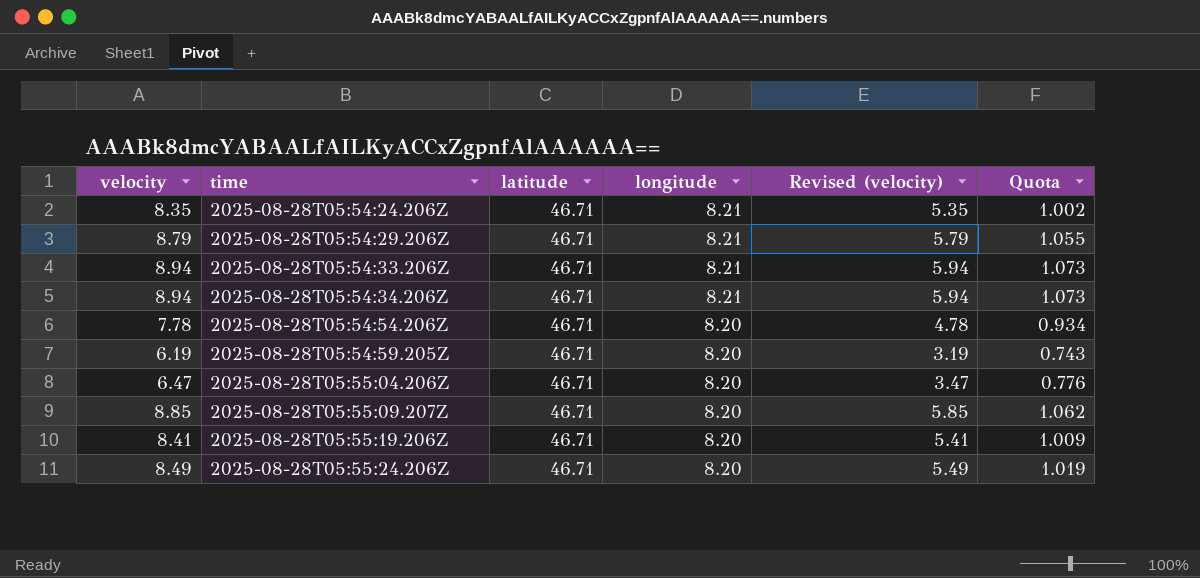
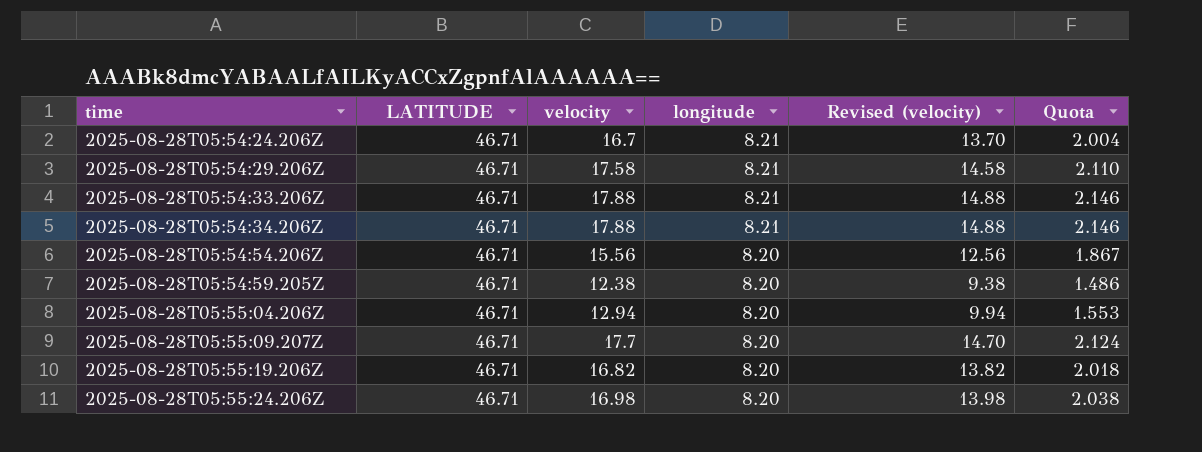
column name: latitude -> LATITUDE
column velocity | position: 1 -> 3
2025-08-28T05:54:24.206Z | velocity: 8.35 -> 16.7
2025-08-28T05:54:24.206Z | Revised (velocity): 5.35 -> 13.70
2025-08-28T05:54:24.206Z | Quota: 1.002 -> 2.004
2025-08-28T05:54:29.206Z | velocity: 8.79 -> 17.58
2025-08-28T05:54:29.206Z | Revised (velocity): 5.79 -> 14.58
2025-08-28T05:54:29.206Z | Quota: 1.055 -> 2.110
2025-08-28T05:54:33.206Z | velocity: 8.94 -> 17.88
2025-08-28T05:54:33.206Z | Revised (velocity): 5.94 -> 14.88
2025-08-28T05:54:33.206Z | Quota: 1.073 -> 2.146
2025-08-28T05:54:34.206Z | velocity: 8.94 -> 17.88
2025-08-28T05:54:34.206Z | Revised (velocity): 5.94 -> 14.88
2025-08-28T05:54:34.206Z | Quota: 1.073 -> 2.146
2025-08-28T05:54:54.206Z | velocity: 7.78 -> 15.56
2025-08-28T05:54:54.206Z | Revised (velocity): 4.78 -> 12.56
2025-08-28T05:54:54.206Z | Quota: 0.934 -> 1.867
2025-08-28T05:54:59.205Z | velocity: 6.19 -> 12.38
2025-08-28T05:54:59.205Z | Revised (velocity): 3.19 -> 9.38
2025-08-28T05:54:59.205Z | Quota: 0.743 -> 1.486
2025-08-28T05:55:04.206Z | velocity: 6.47 -> 12.94
2025-08-28T05:55:04.206Z | Revised (velocity): 3.47 -> 9.94
2025-08-28T05:55:04.206Z | Quota: 0.776 -> 1.553
2025-08-28T05:55:09.207Z | velocity: 8.85 -> 17.7
2025-08-28T05:55:09.207Z | Revised (velocity): 5.85 -> 14.70
2025-08-28T05:55:09.207Z | Quota: 1.062 -> 2.124
2025-08-28T05:55:19.206Z | velocity: 8.41 -> 16.82
2025-08-28T05:55:19.206Z | Revised (velocity): 5.41 -> 13.82
2025-08-28T05:55:19.206Z | Quota: 1.009 -> 2.018
2025-08-28T05:55:24.206Z | velocity: 8.49 -> 16.98
2025-08-28T05:55:24.206Z | Revised (velocity): 5.49 -> 13.98
2025-08-28T05:55:24.206Z | Quota: 1.019 -> 2.038

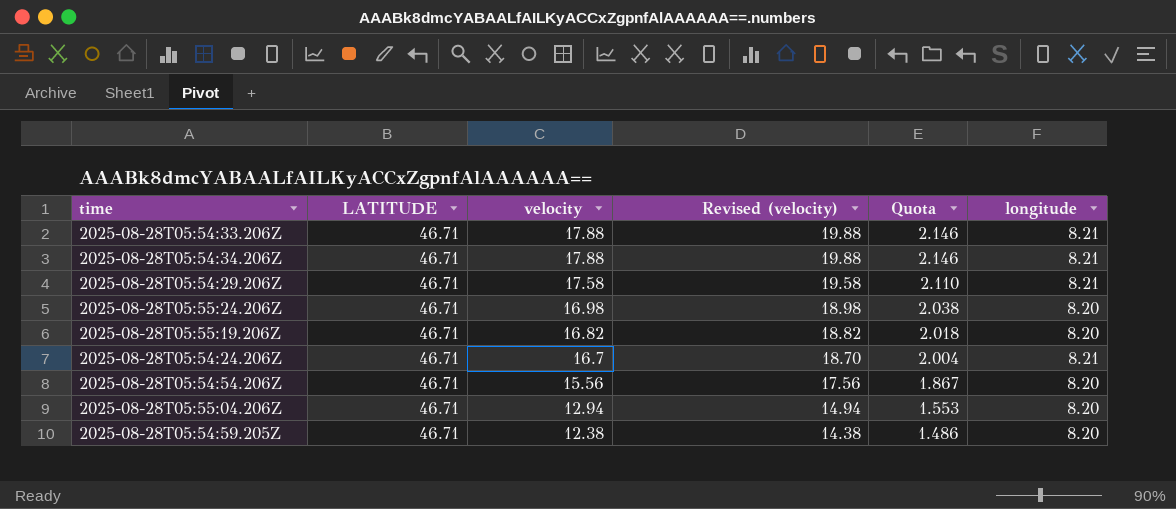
row order: time ascending -> velocity descending
column Revised (velocity) | formula: [velocity] - 3 -> [velocity] + 2
column longitude | position: 4 -> 6
row 2025-08-28T05:55:09.207Z: 46.71 | 17.7 | 8.20 | 14.70 | 2.124 -> none

